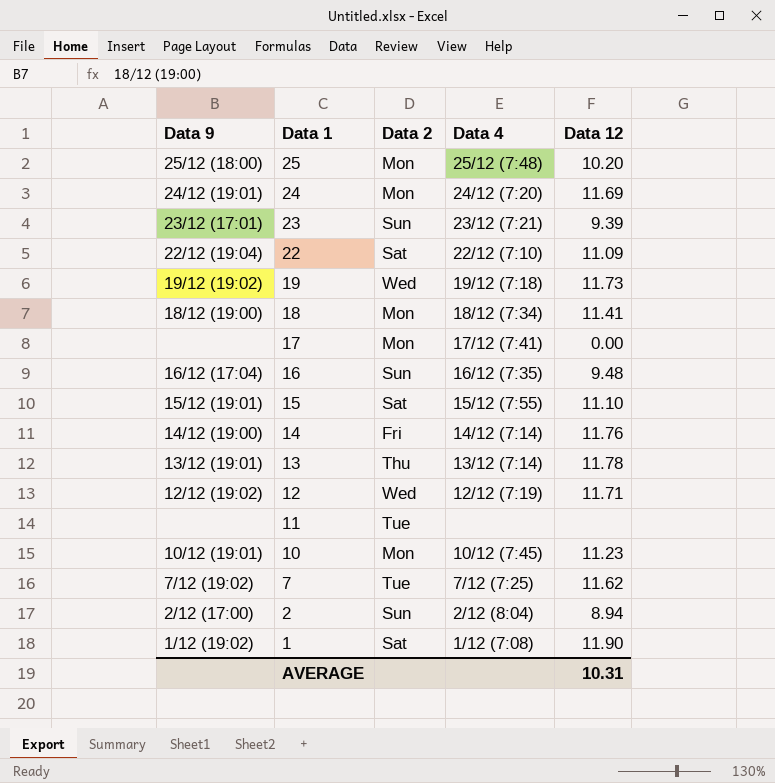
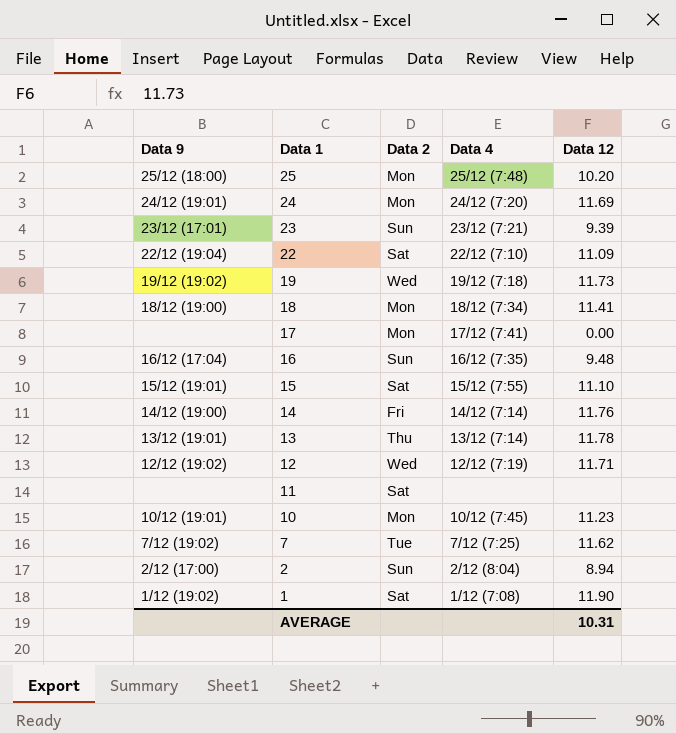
11 | Data 2: Tue -> Sat

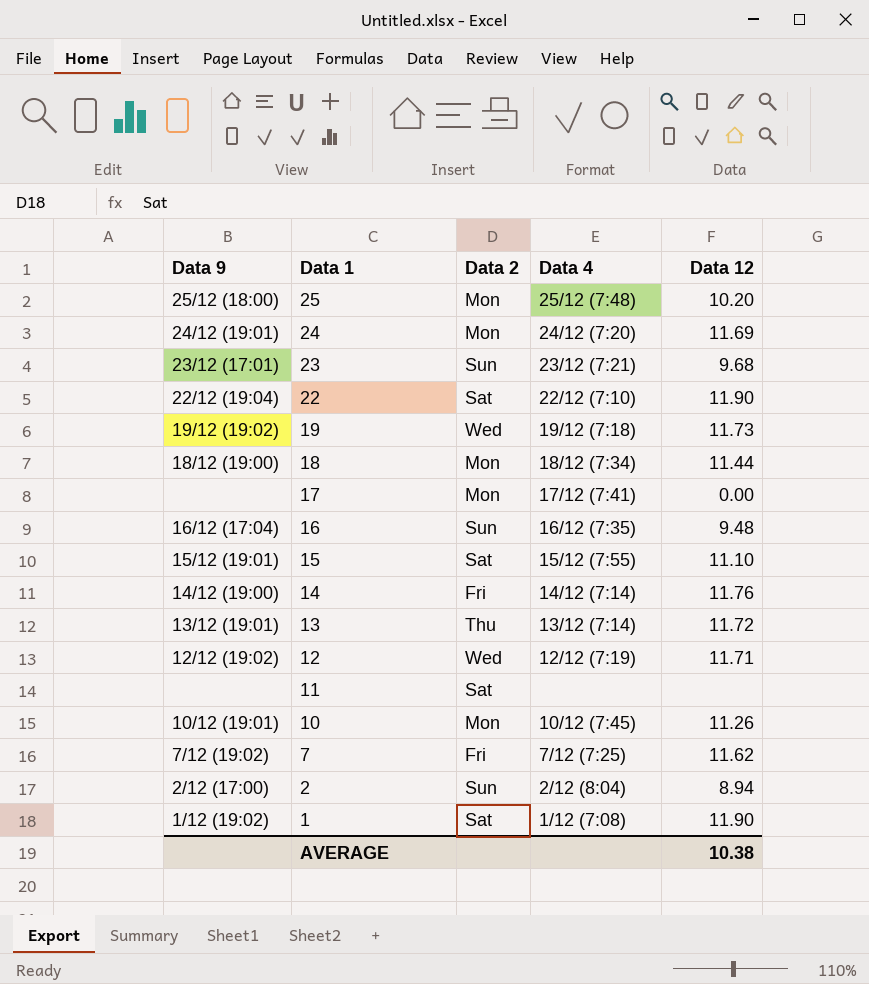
23 | Data 12: 9.39 -> 9.68
22 | Data 12: 11.09 -> 11.90
18 | Data 12: 11.41 -> 11.44
13 | Data 12: 11.78 -> 11.72
10 | Data 12: 11.23 -> 11.26
7 | Data 2: Tue -> Fri
AVERAGE | Data 12: 10.31 -> 10.38

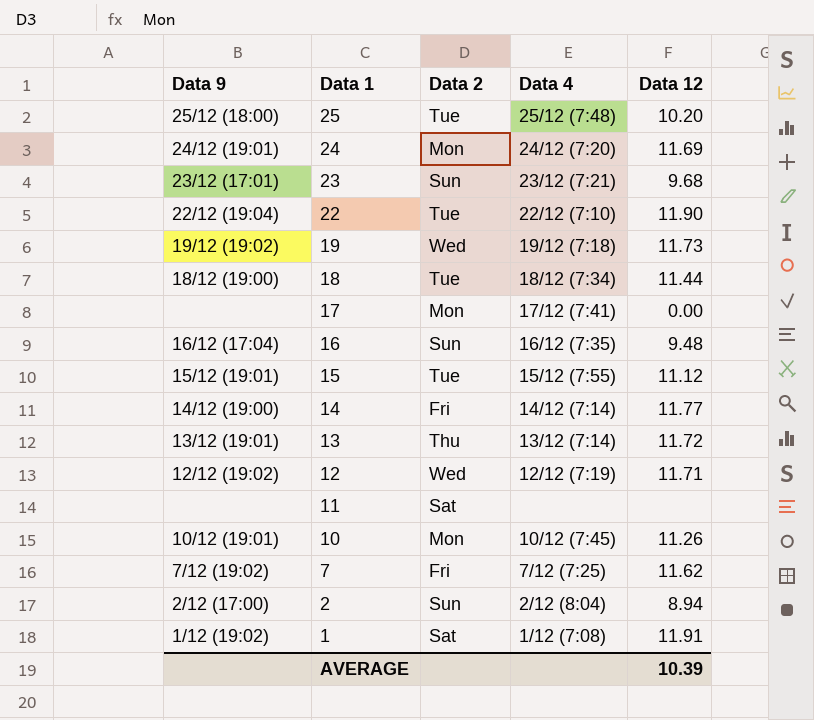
25 | Data 2: Mon -> Tue
22 | Data 2: Sat -> Tue
18 | Data 2: Mon -> Tue
15 | Data 2: Sat -> Tue
15 | Data 12: 11.10 -> 11.12
14 | Data 12: 11.76 -> 11.77
1 | Data 12: 11.90 -> 11.91
AVERAGE | Data 12: 10.38 -> 10.39

